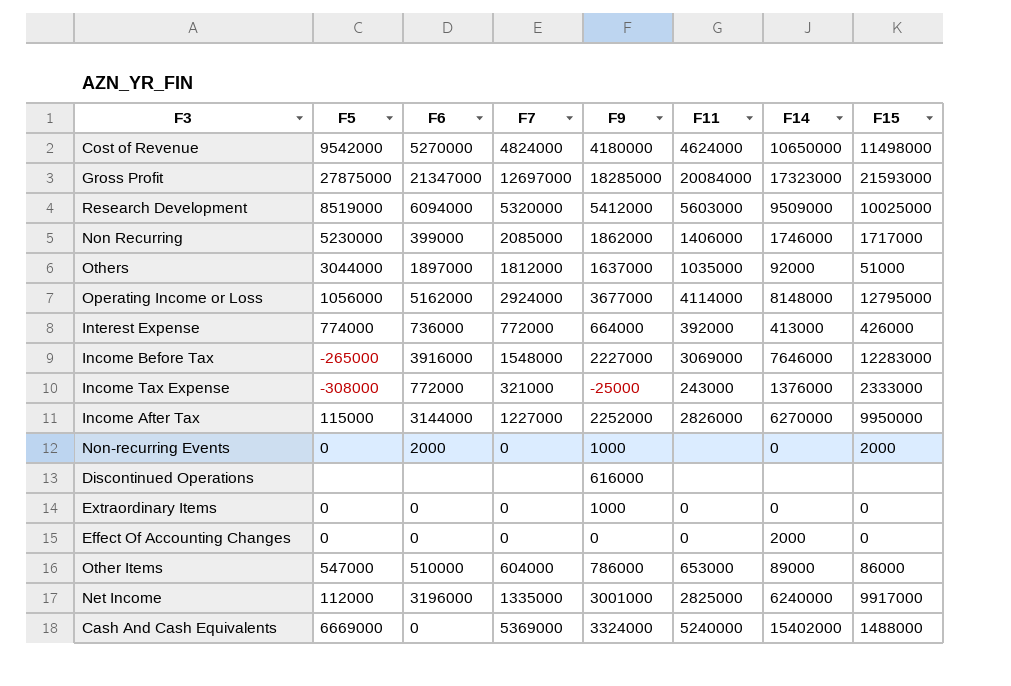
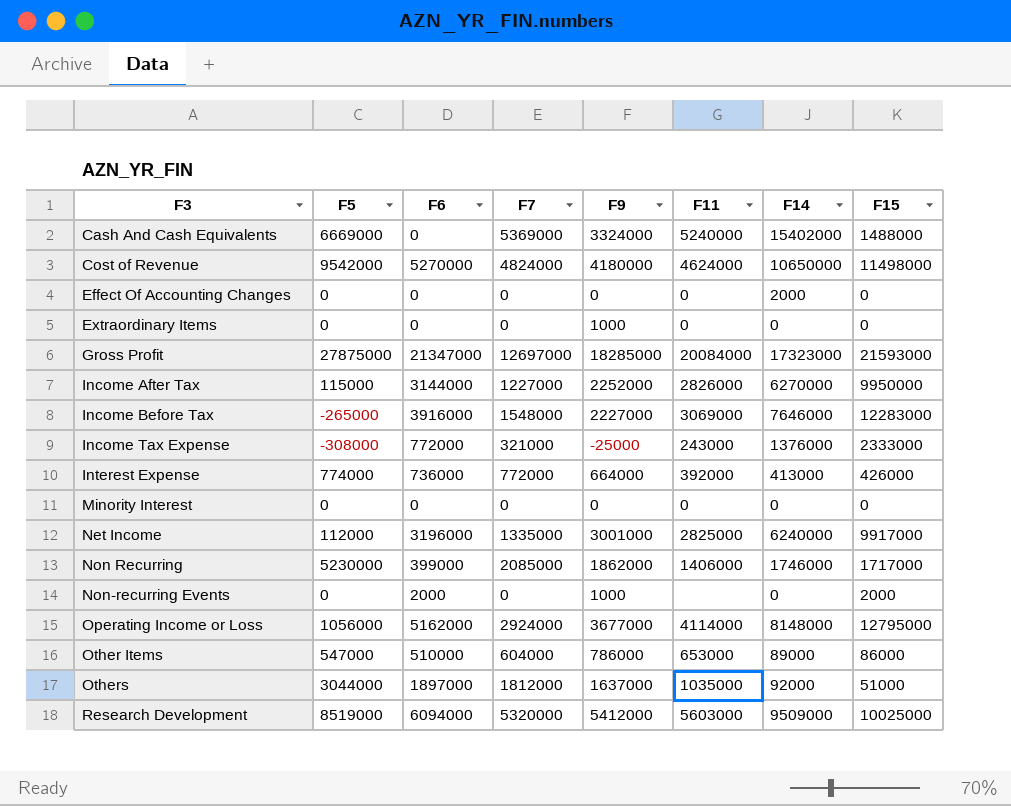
row order: none -> F3 ascending
row Discontinued Operations: none | none | none | 616000 | none | none | none -> none
row Minority Interest: none -> 0 | 0 | 0 | 0 | 0 | 0 | 0

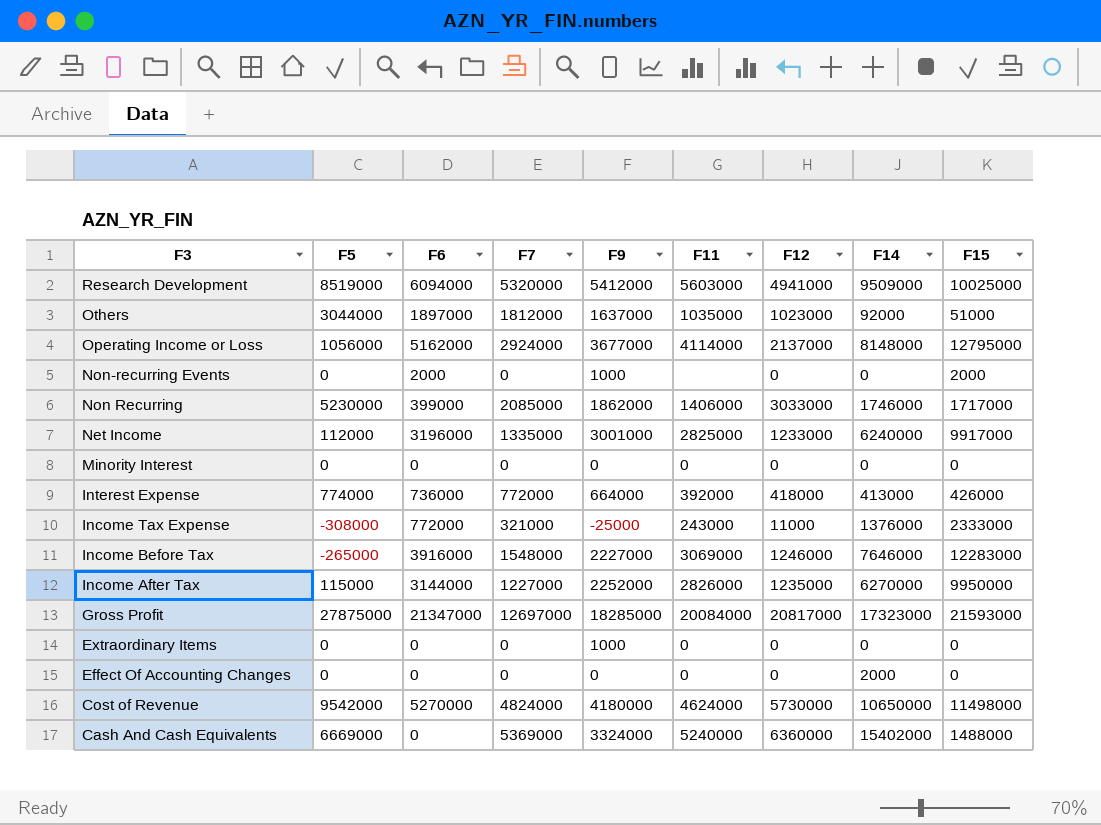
row order: F3 ascending -> F3 descending
column F12 | position: none -> 7
row Other Items: 547000 | 510000 | 604000 | 786000 | 653000 | 89000 | 86000 -> none

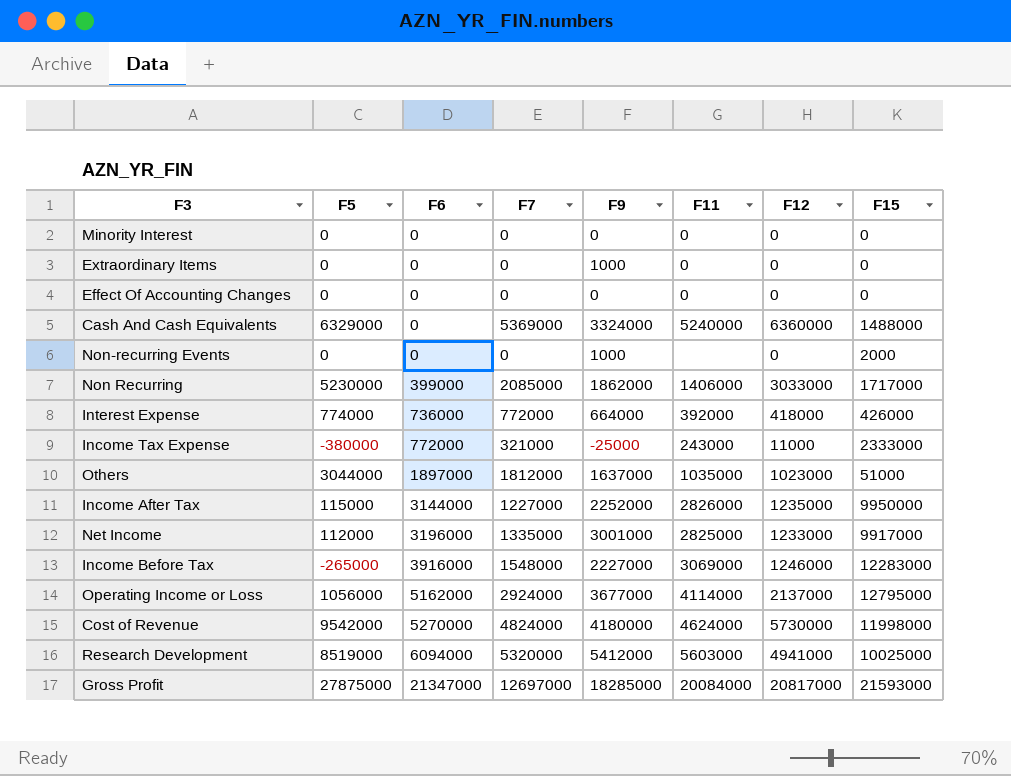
row order: F3 descending -> F6 ascending
column F14 | position: 8 -> none
Cash And Cash Equivalents | F5: 6669000 -> 6329000
Non-recurring Events | F6: 2000 -> 0
Income Tax Expense | F5: -308000 -> -380000
Cost of Revenue | F15: 11498000 -> 11998000

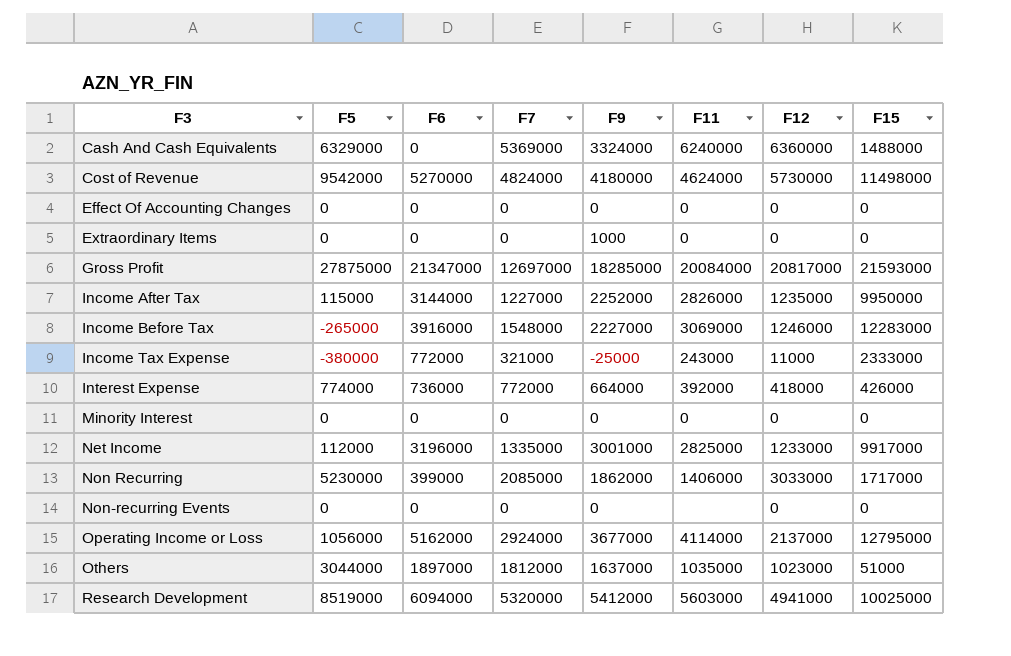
row order: F6 ascending -> F3 ascending
Cash And Cash Equivalents | F11: 5240000 -> 6240000
Cost of Revenue | F15: 11998000 -> 11498000
Non-recurring Events | F9: 1000 -> 0
Non-recurring Events | F15: 2000 -> 0

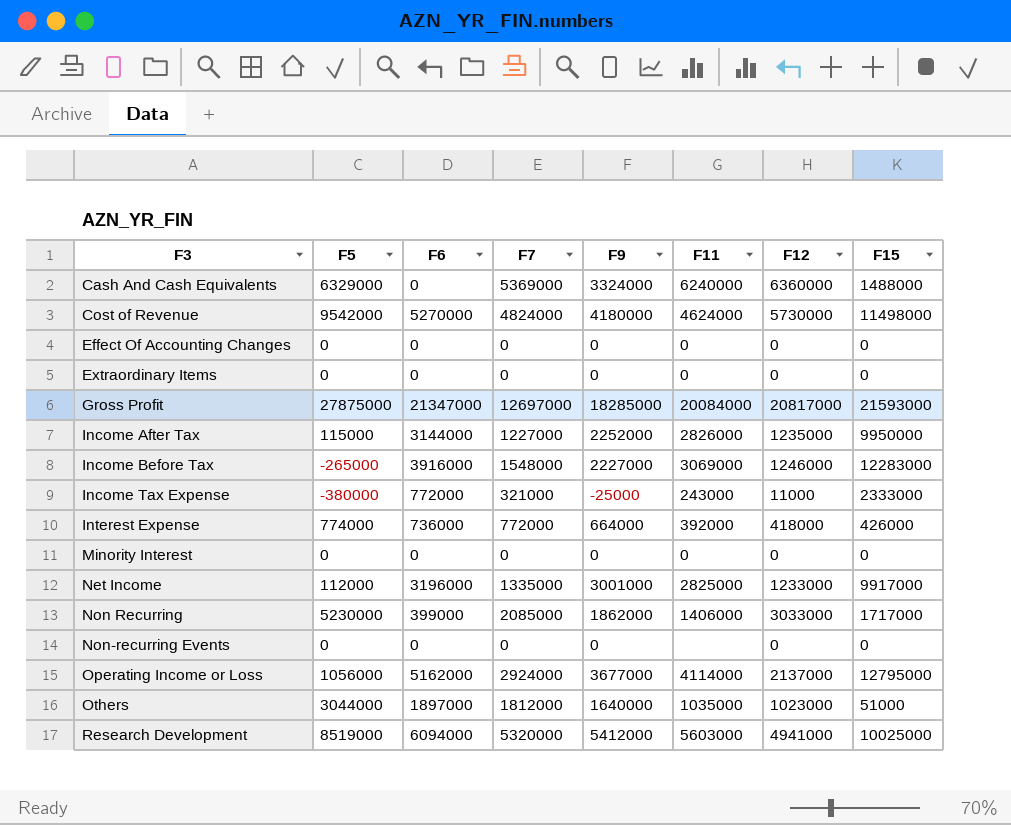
Extraordinary Items | F9: 1000 -> 0
Others | F9: 1637000 -> 1640000

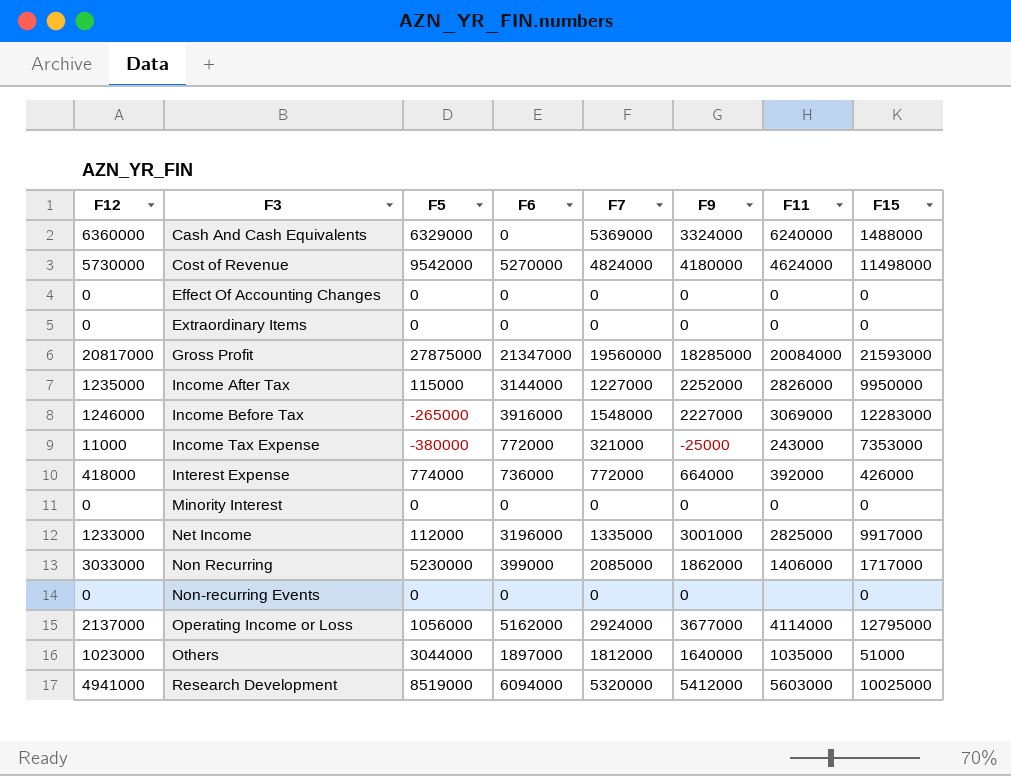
column F12 | position: 7 -> 1
Gross Profit | F7: 12697000 -> 19560000
Income Tax Expense | F15: 2333000 -> 7353000

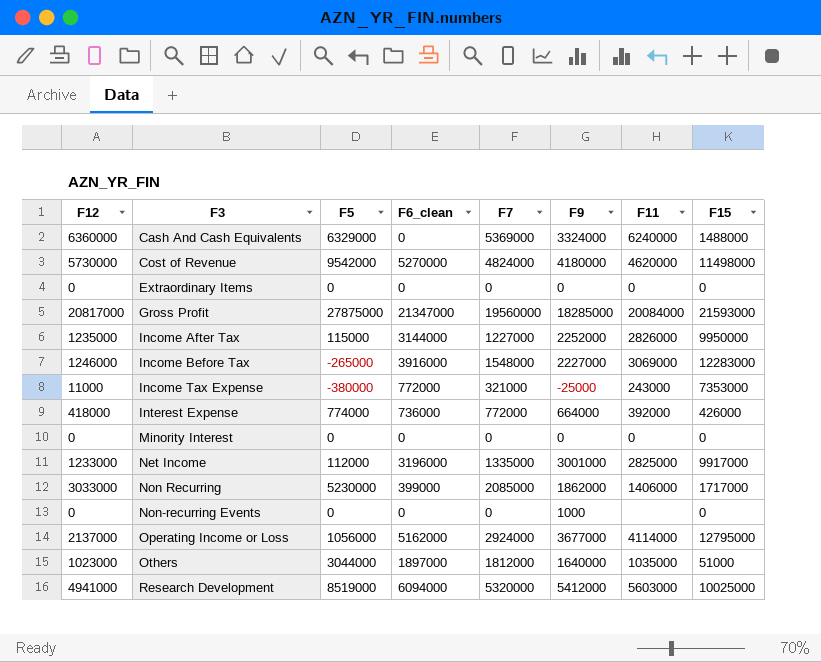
column name: F6 -> F6_clean
row Effect Of Accounting Changes: 0 | 0 | 0 | 0 | 0 | 0 | 0 -> none
Cost of Revenue | F11: 4624000 -> 4620000
Non-recurring Events | F9: 0 -> 1000

